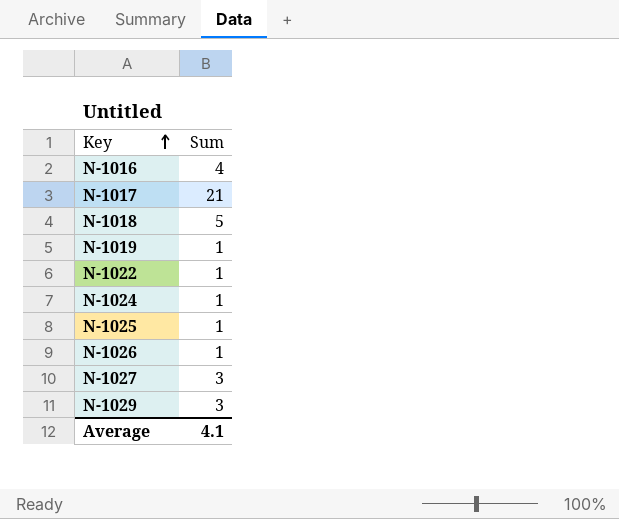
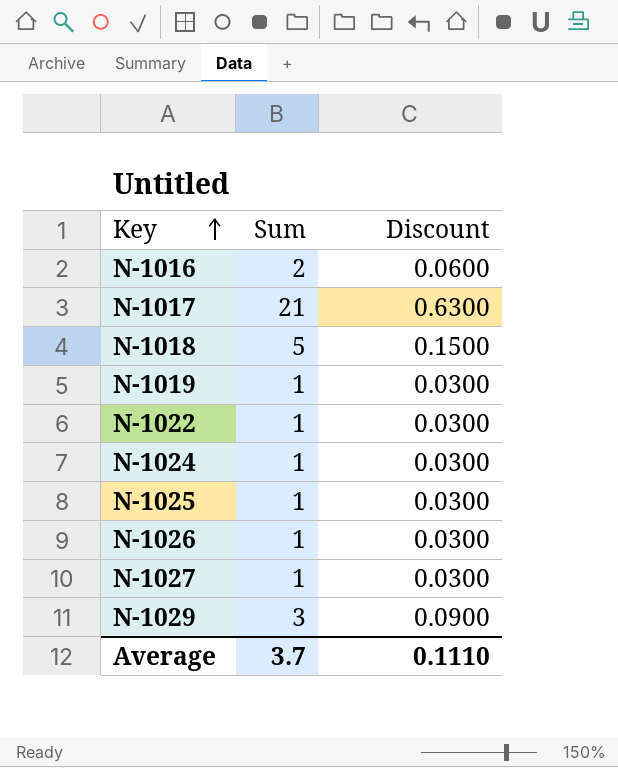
column Discount | formula: none -> [Sum] * 0.03
N-1016 | Sum: 4 -> 2
N-1027 | Sum: 3 -> 1
Average | Sum: 4.1 -> 3.7

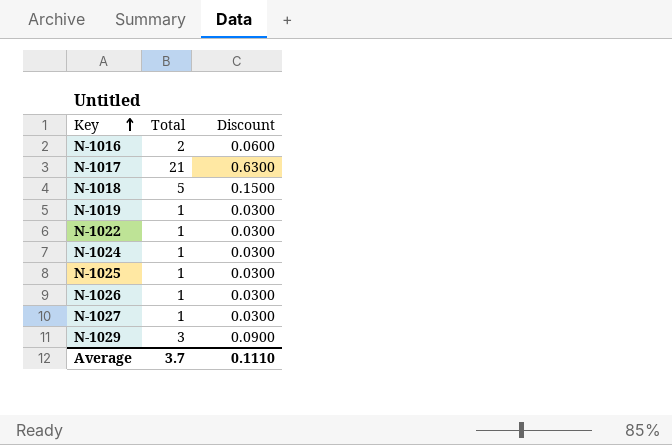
column name: Sum -> Total

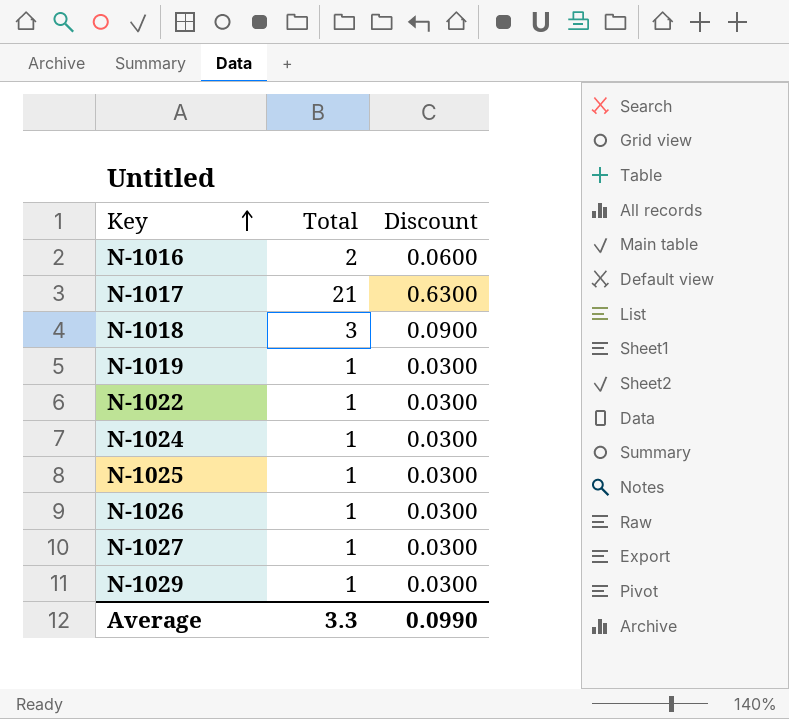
N-1018 | Total: 5 -> 3
N-1018 | Discount: 0.1500 -> 0.0900
N-1029 | Total: 3 -> 1
N-1029 | Discount: 0.0900 -> 0.0300
Average | Total: 3.7 -> 3.3
Average | Discount: 0.1110 -> 0.0990

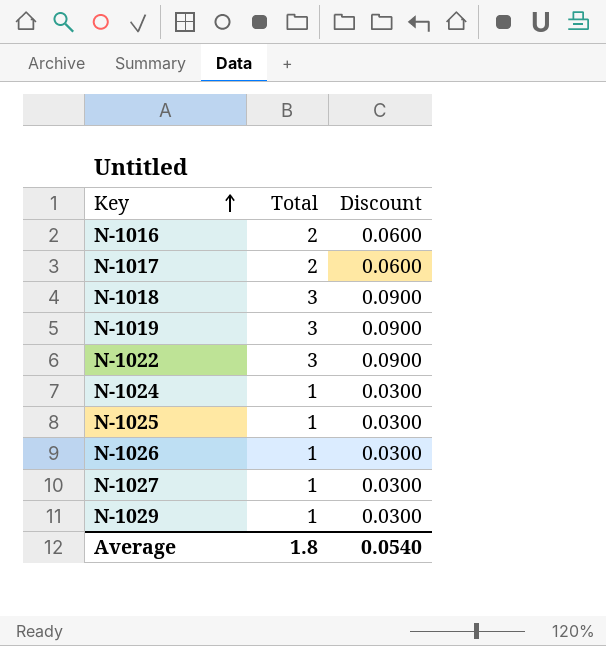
N-1017 | Total: 21 -> 2
N-1017 | Discount: 0.6300 -> 0.0600
N-1019 | Total: 1 -> 3
N-1019 | Discount: 0.0300 -> 0.0900
N-1022 | Total: 1 -> 3
N-1022 | Discount: 0.0300 -> 0.0900
Average | Total: 3.3 -> 1.8
Average | Discount: 0.0990 -> 0.0540

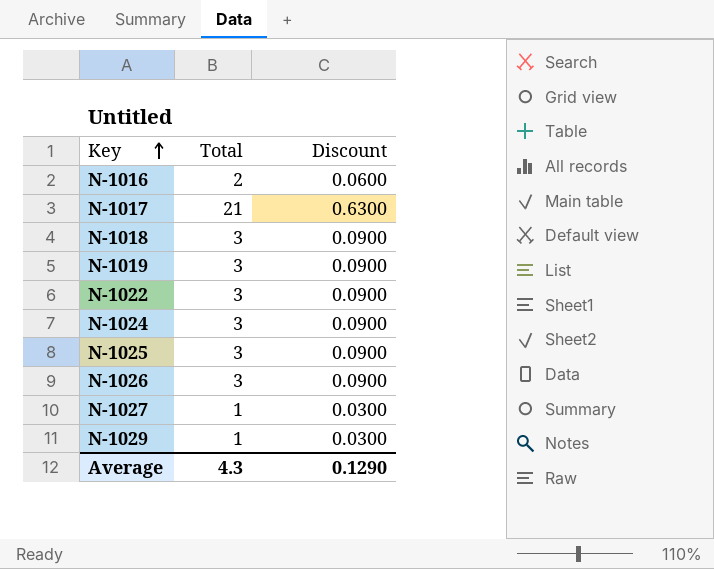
N-1017 | Total: 2 -> 21
N-1017 | Discount: 0.0600 -> 0.6300
N-1024 | Total: 1 -> 3
N-1024 | Discount: 0.0300 -> 0.0900
N-1025 | Total: 1 -> 3
N-1025 | Discount: 0.0300 -> 0.0900
N-1026 | Total: 1 -> 3
N-1026 | Discount: 0.0300 -> 0.0900
Average | Total: 1.8 -> 4.3
Average | Discount: 0.0540 -> 0.1290

